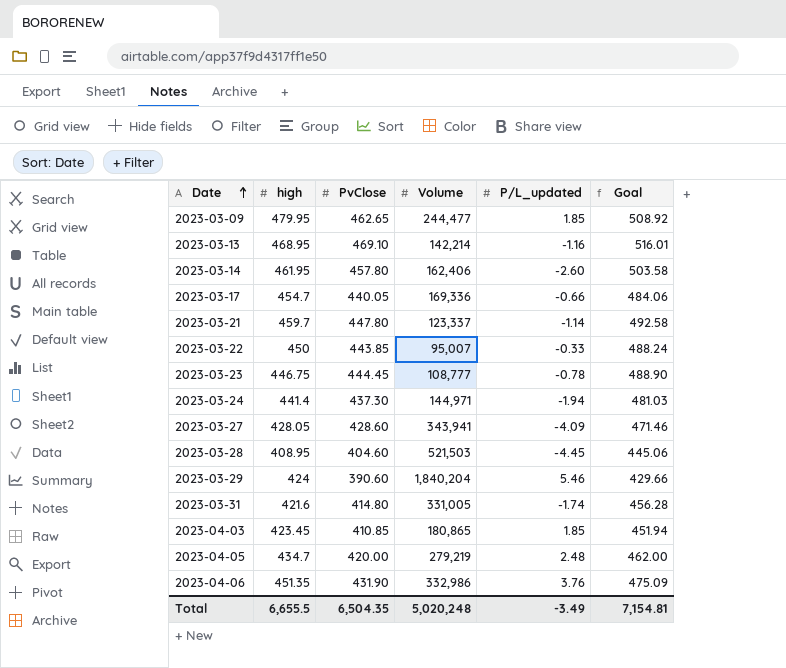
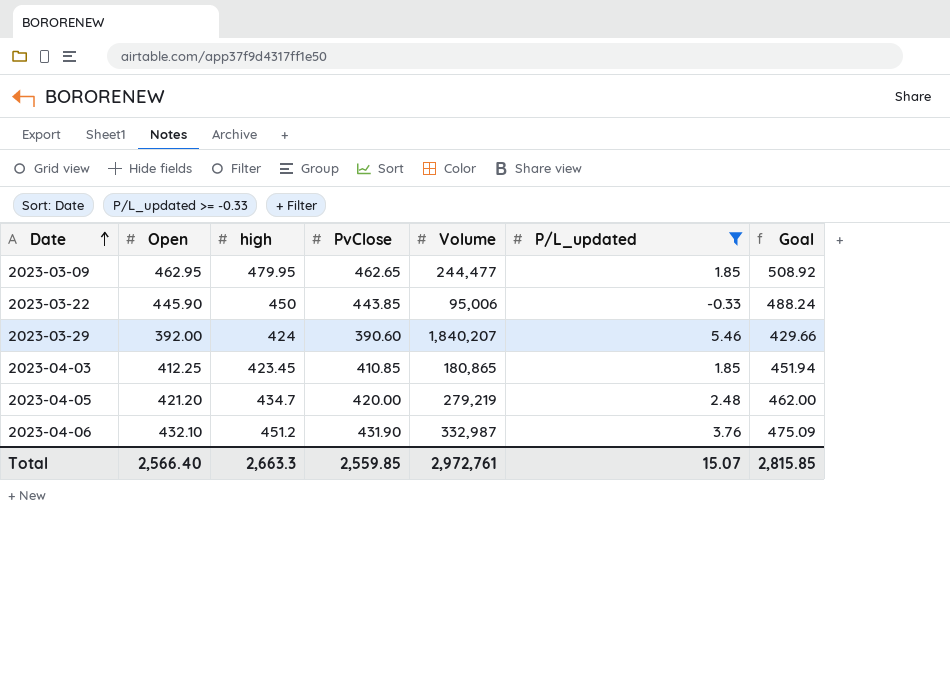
filter: none -> P/L_updated >= -0.33
column Open | position: none -> 2
2023-03-22 | Volume: 95,007 -> 95,006
2023-03-29 | Volume: 1,840,204 -> 1,840,207
2023-04-06 | high: 451.35 -> 451.2
2023-04-06 | Volume: 332,986 -> 332,987
Total | high: 6,655.5 -> 2,663.3
Total | PvClose: 6,504.35 -> 2,559.85
Total | Volume: 5,020,248 -> 2,972,761
Total | P/L_updated: -3.49 -> 15.07
Total | Goal: 7,154.81 -> 2,815.85

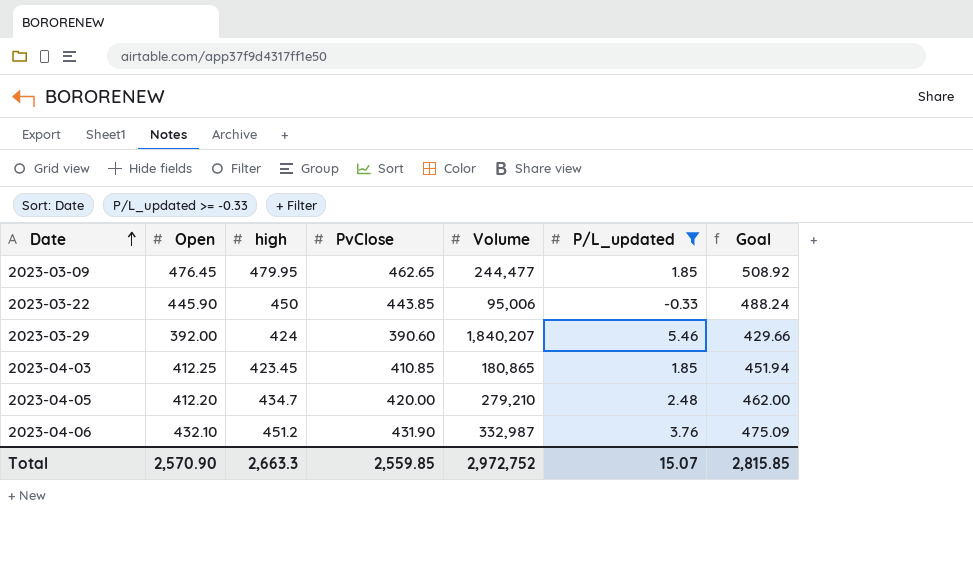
2023-03-09 | Open: 462.95 -> 476.45
2023-04-05 | Open: 421.20 -> 412.20
2023-04-05 | Volume: 279,219 -> 279,210
Total | Open: 2,566.40 -> 2,570.90
Total | Volume: 2,972,761 -> 2,972,752

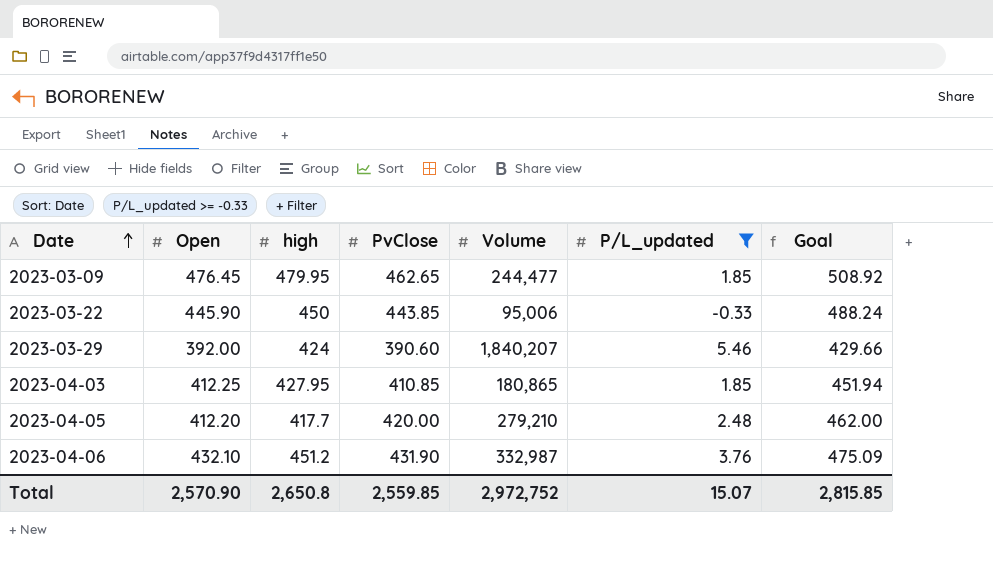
2023-04-03 | high: 423.45 -> 427.95
2023-04-05 | high: 434.7 -> 417.7
Total | high: 2,663.3 -> 2,650.8

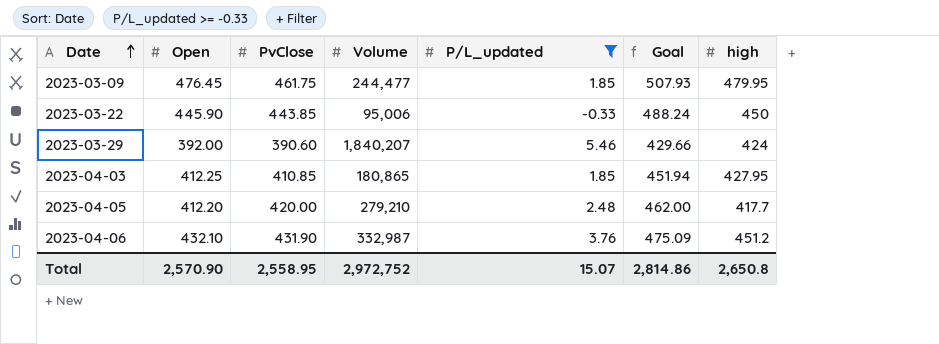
column high | position: 3 -> 7
2023-03-09 | PvClose: 462.65 -> 461.75
2023-03-09 | Goal: 508.92 -> 507.93
Total | PvClose: 2,559.85 -> 2,558.95
Total | Goal: 2,815.85 -> 2,814.86

